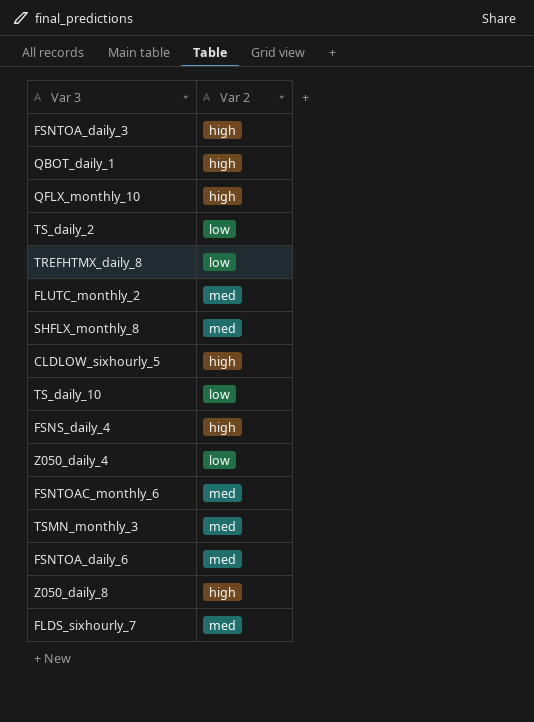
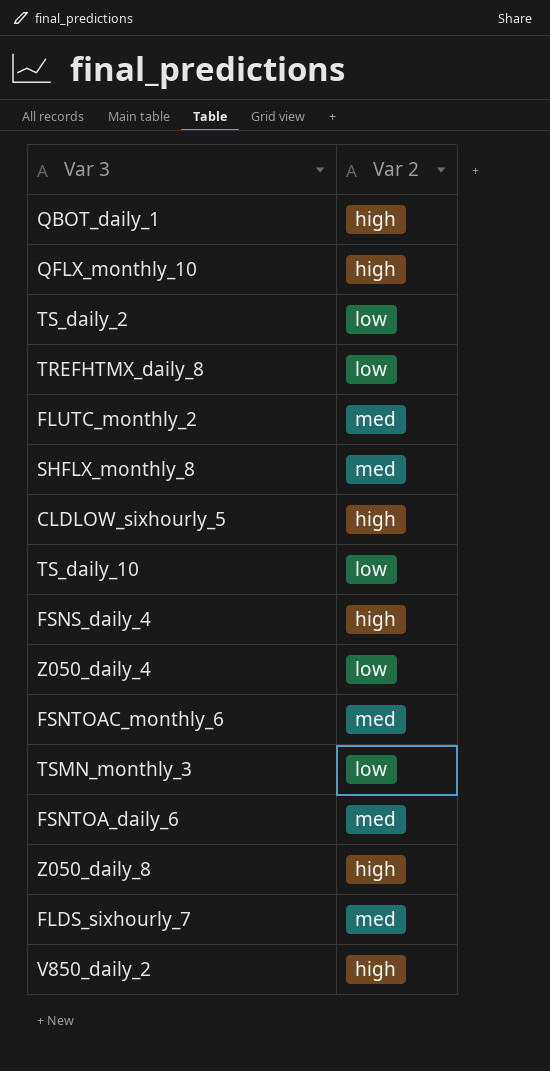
row FSNTOA_daily_3: high -> none
TSMN_monthly_3 | Var 2: med -> low
row V850_daily_2: none -> high

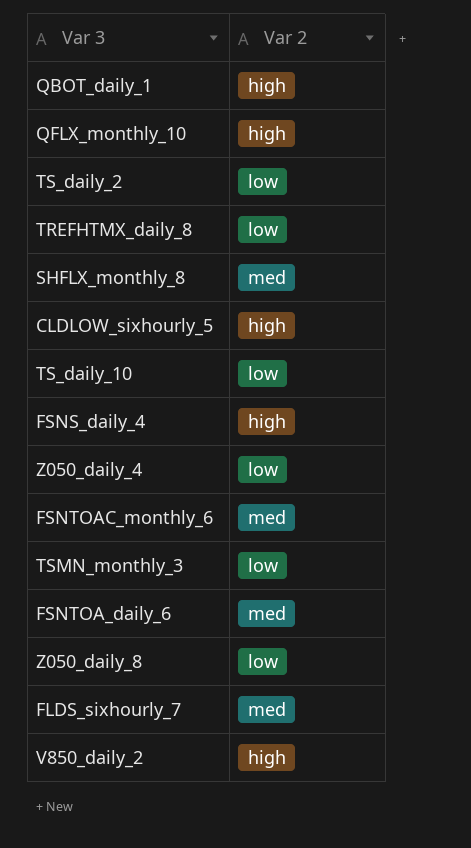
row FLUTC_monthly_2: med -> none
Z050_daily_8 | Var 2: high -> low

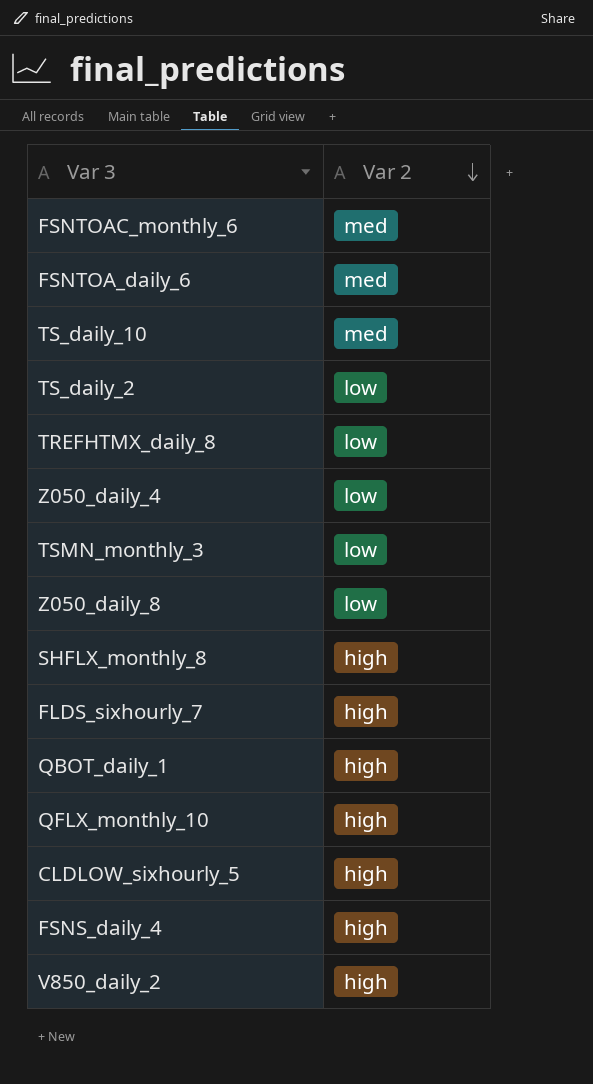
row order: none -> Var 2 descending
TS_daily_10 | Var 2: low -> med
SHFLX_monthly_8 | Var 2: med -> high
FLDS_sixhourly_7 | Var 2: med -> high

